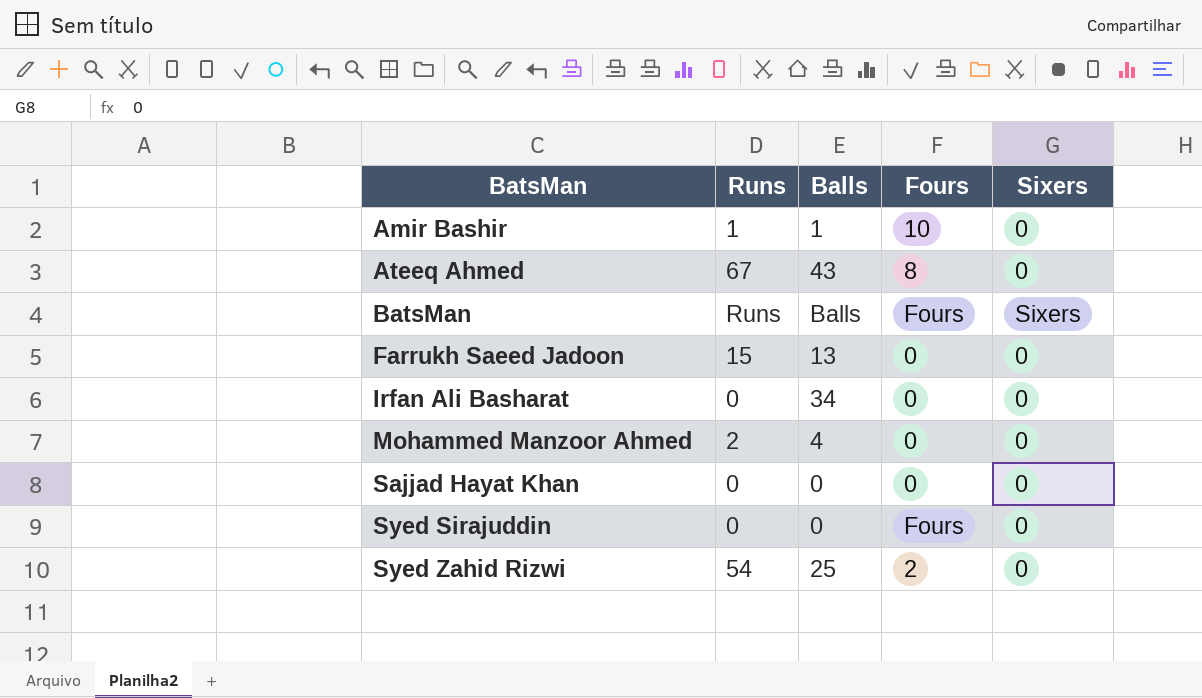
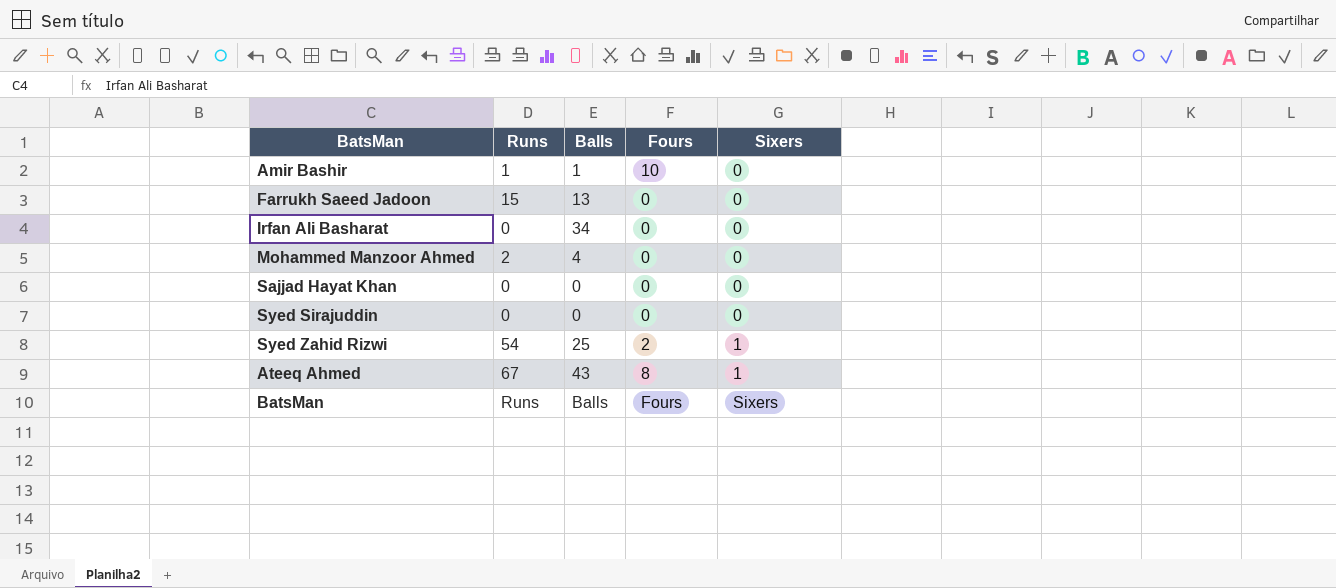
row order: BatsMan ascending -> Sixers ascending
Syed Sirajuddin | Fours: Fours -> 0
Syed Zahid Rizwi | Sixers: 0 -> 1
Ateeq Ahmed | Sixers: 0 -> 1

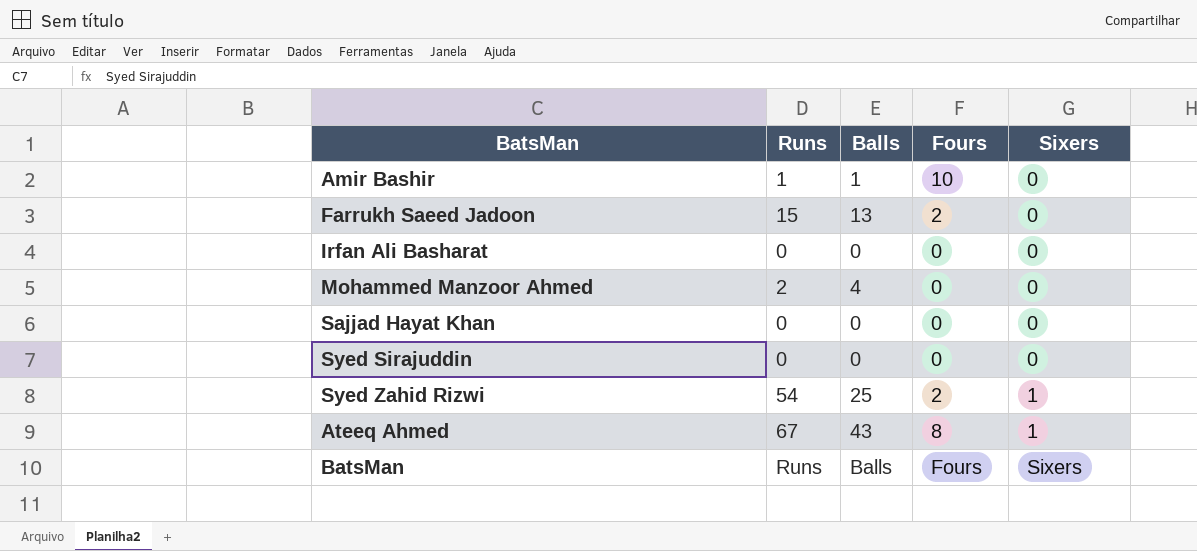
Farrukh Saeed Jadoon | Fours: 0 -> 2
Irfan Ali Basharat | Balls: 34 -> 0

